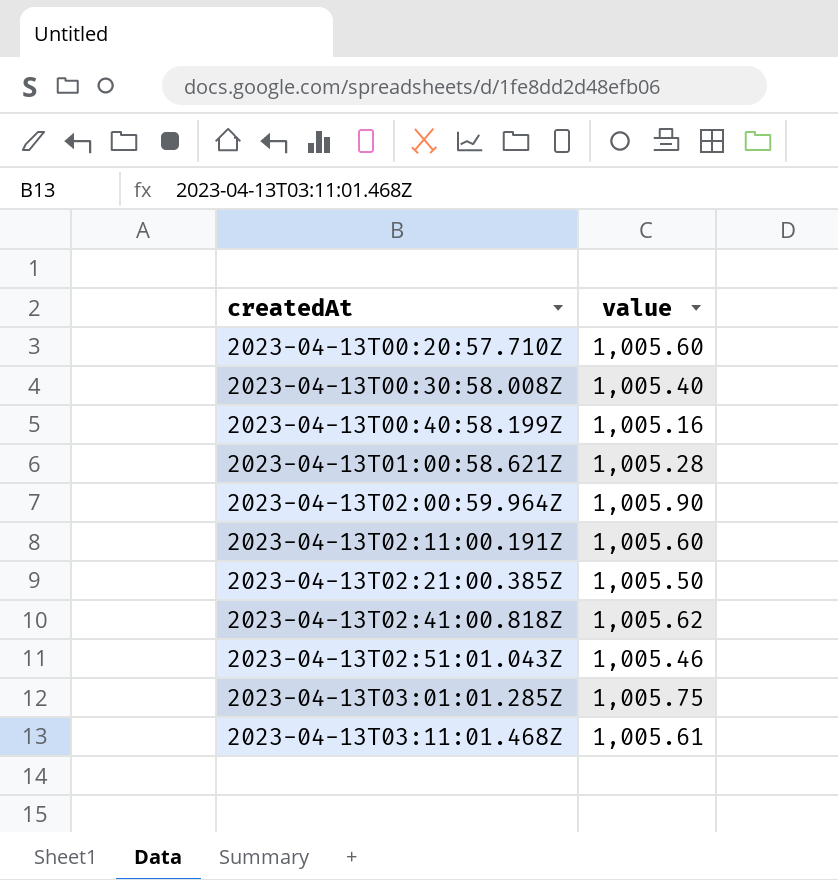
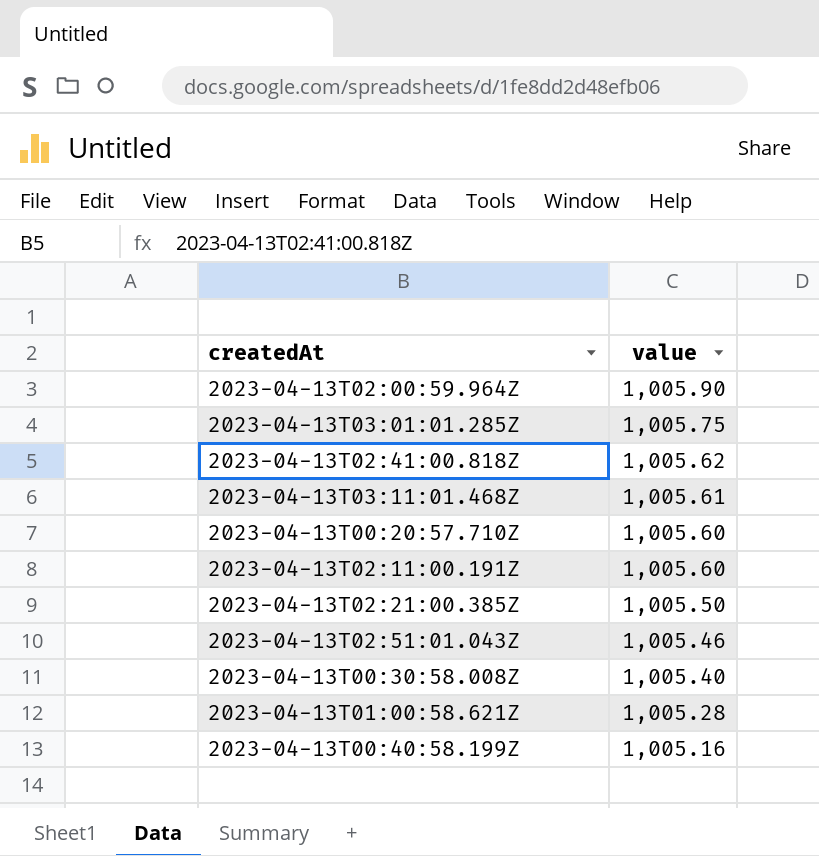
row order: createdAt ascending -> value descending

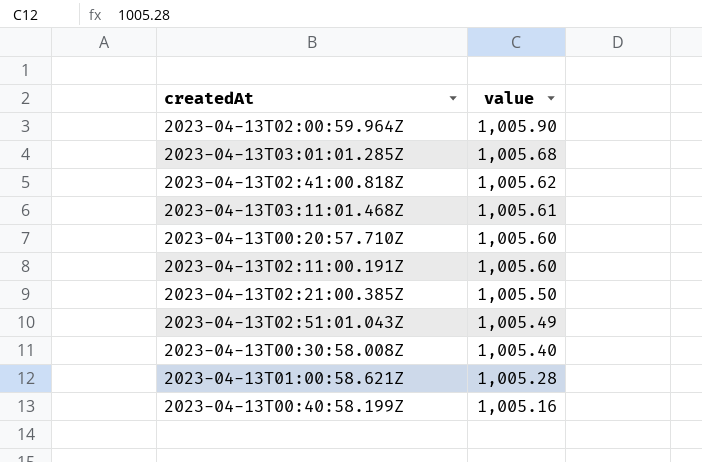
2023-04-13T03:01:01.285Z | value: 1,005.75 -> 1,005.68
2023-04-13T02:51:01.043Z | value: 1,005.46 -> 1,005.49

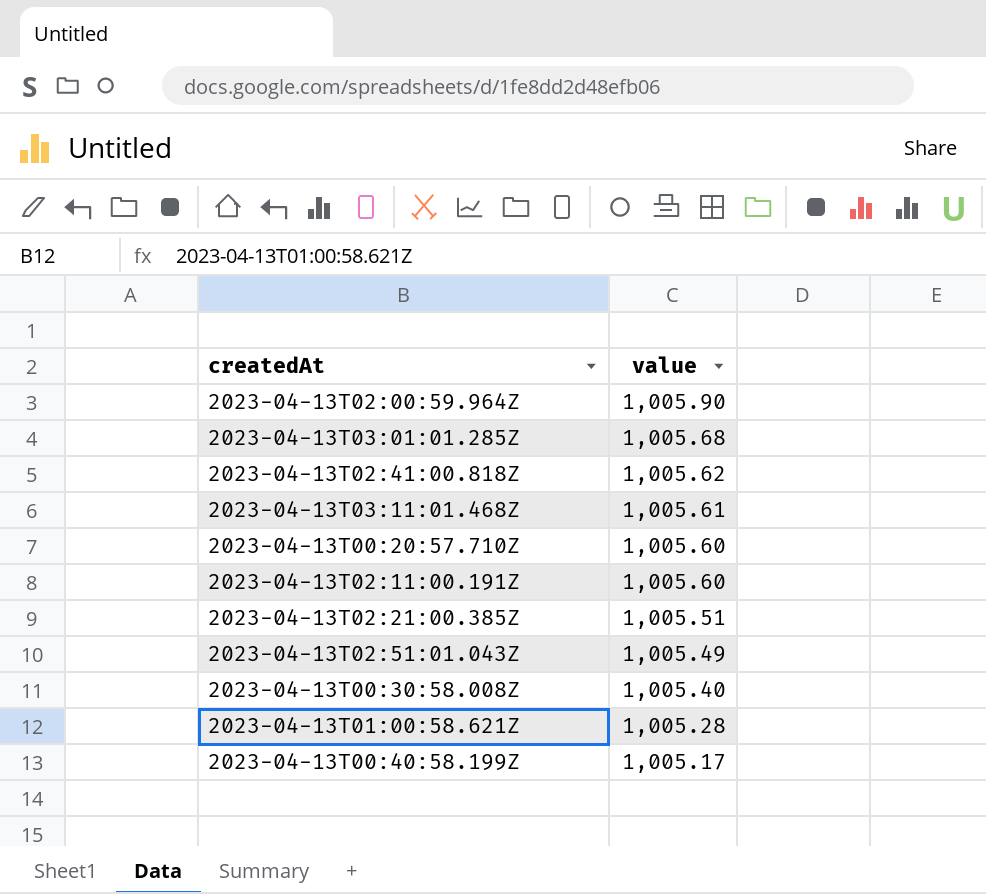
2023-04-13T02:21:00.385Z | value: 1,005.50 -> 1,005.51
2023-04-13T00:40:58.199Z | value: 1,005.16 -> 1,005.17

